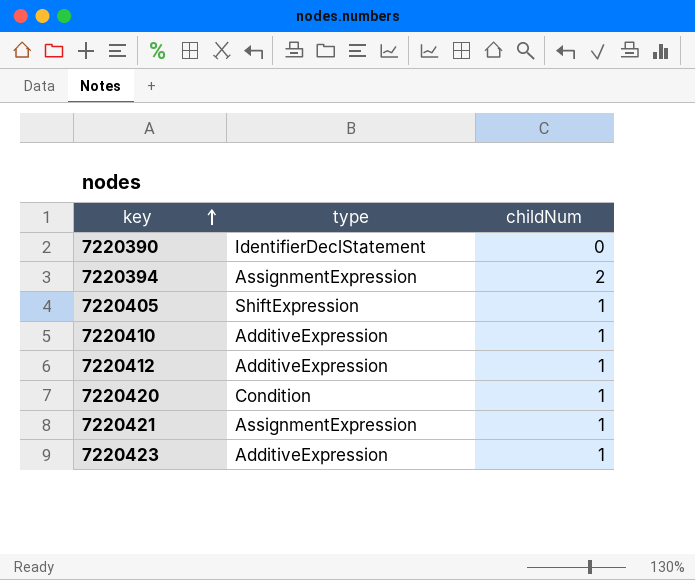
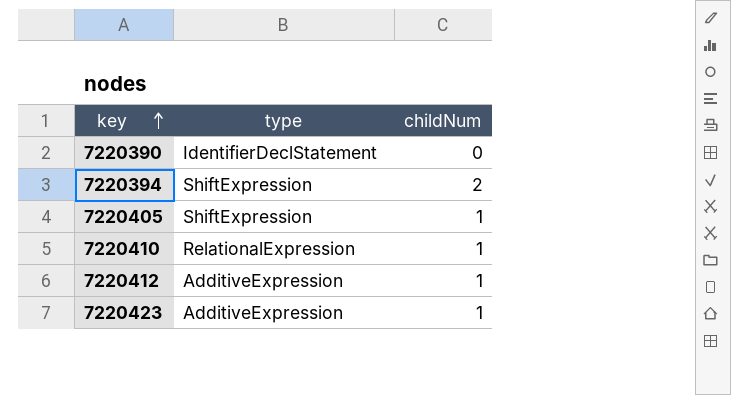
row 7220420: Condition | 1 -> none
row 7220421: AssignmentExpression | 1 -> none
7220394 | type: AssignmentExpression -> ShiftExpression
7220410 | type: AdditiveExpression -> RelationalExpression

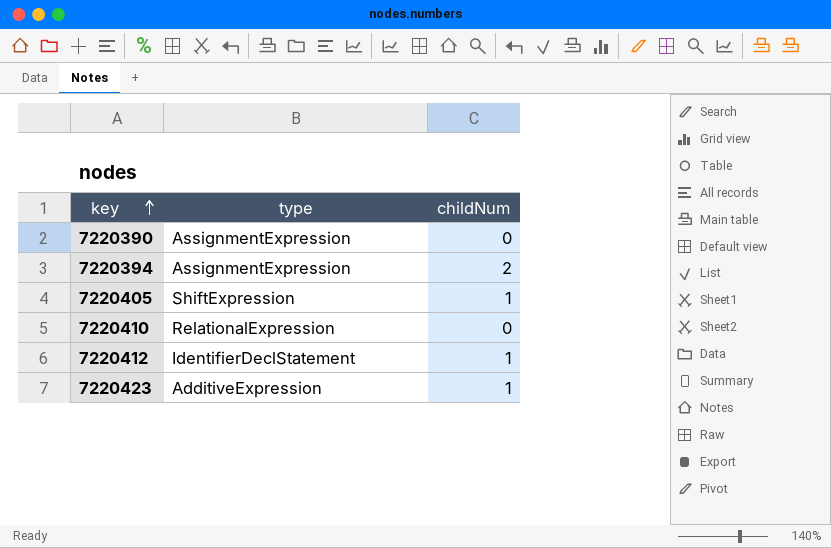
7220390 | type: IdentifierDeclStatement -> AssignmentExpression
7220394 | type: ShiftExpression -> AssignmentExpression
7220410 | childNum: 1 -> 0
7220412 | type: AdditiveExpression -> IdentifierDeclStatement

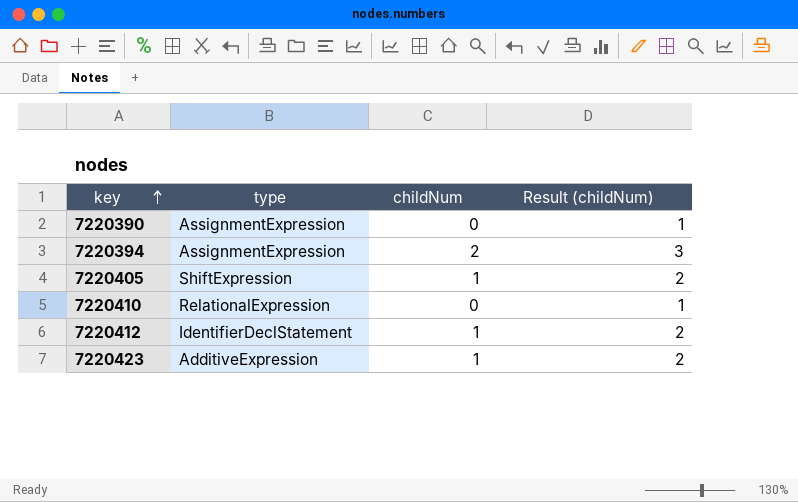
column Result (childNum) | formula: none -> [childNum] + 1

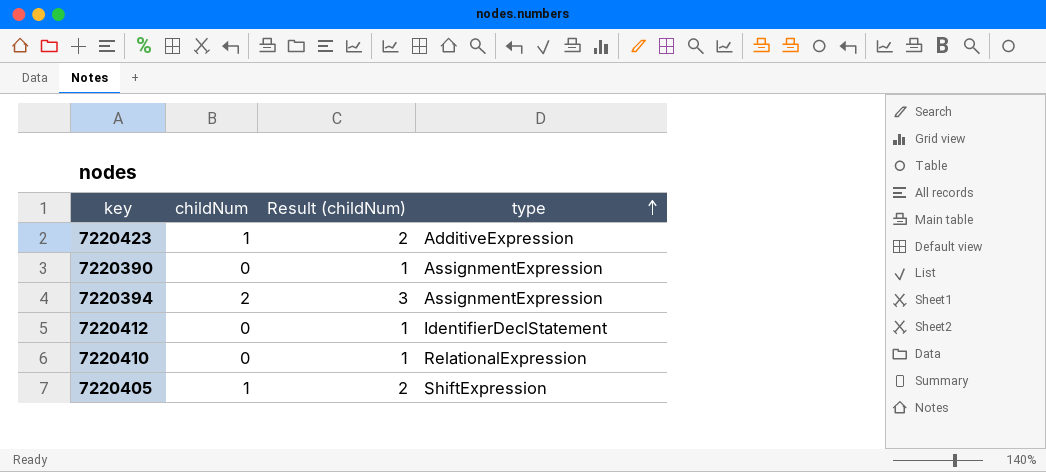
row order: key ascending -> type ascending
column type | position: 2 -> 4
7220412 | childNum: 1 -> 0
7220412 | Result (childNum): 2 -> 1

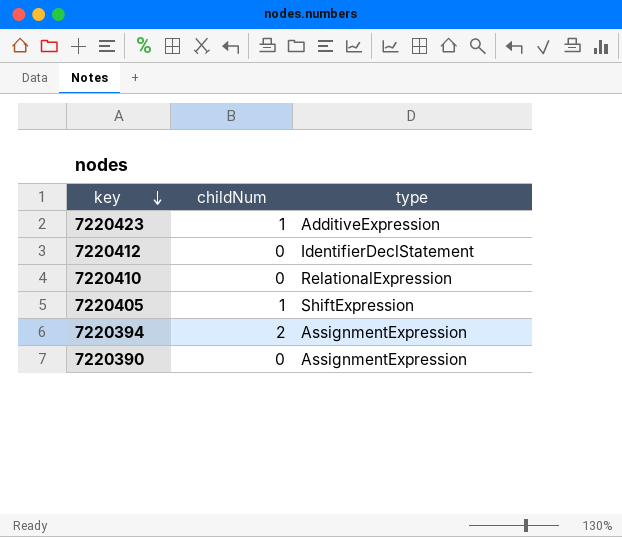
row order: type ascending -> key descending
column Result (childNum) | formula: [childNum] + 1 -> none

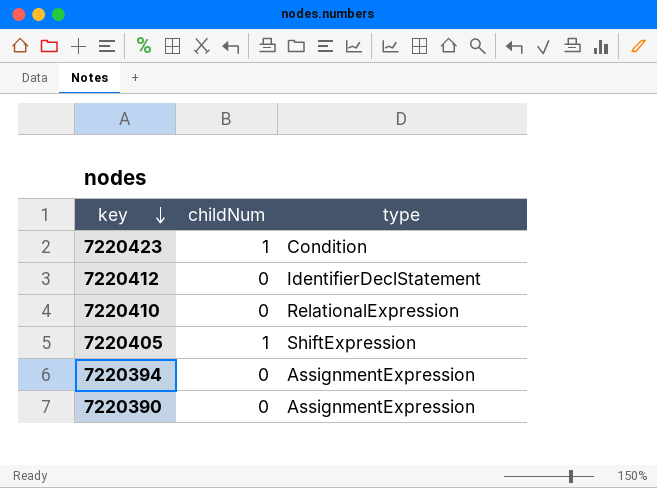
7220423 | type: AdditiveExpression -> Condition
7220394 | childNum: 2 -> 0

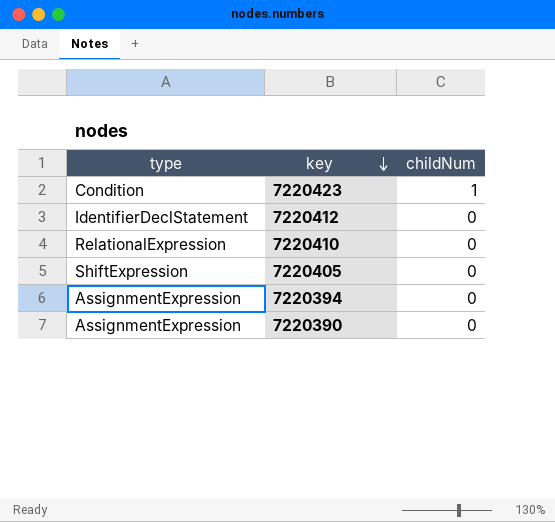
column type | position: 3 -> 1
7220405 | childNum: 1 -> 0

